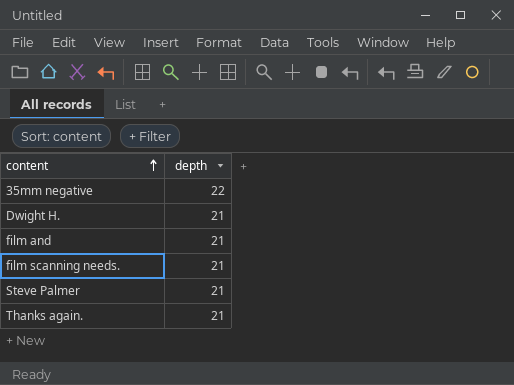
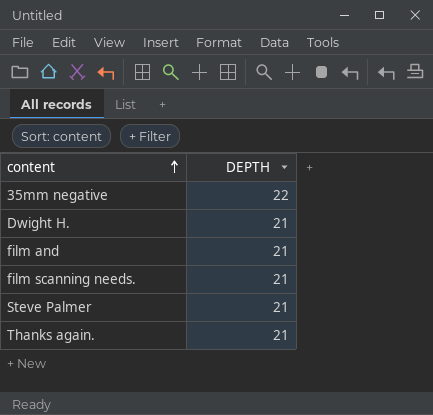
column name: depth -> DEPTH

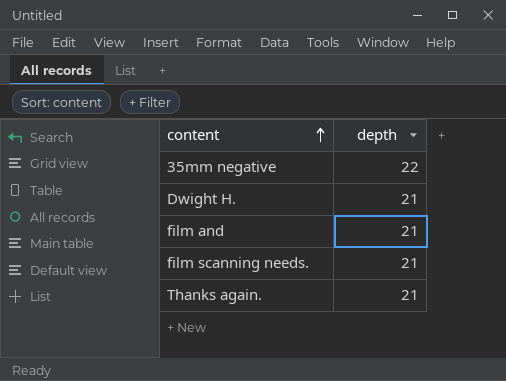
column name: DEPTH -> depth
row Steve Palmer: 21 -> none

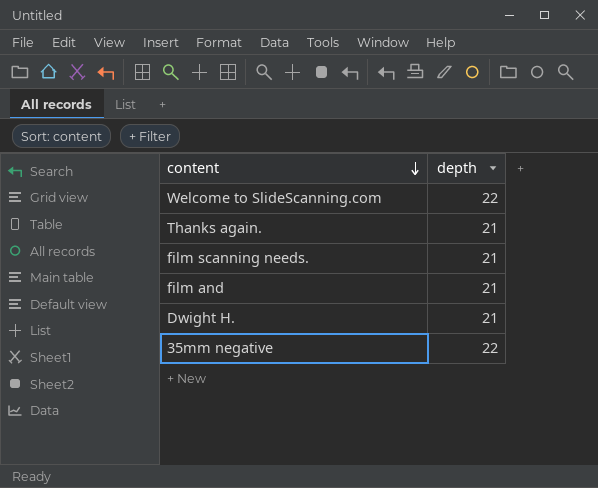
row order: content ascending -> content descending
row Welcome to SlideScanning.com: none -> 22

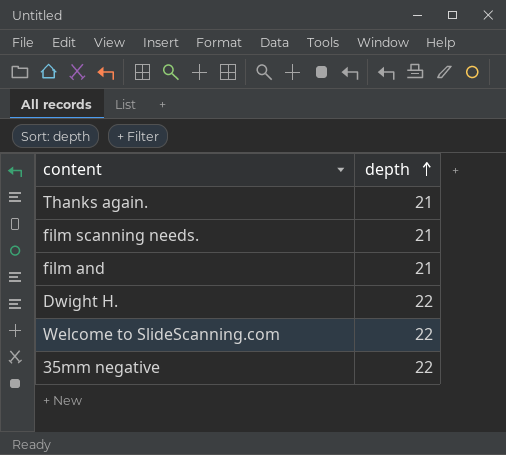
row order: content descending -> depth ascending
Dwight H. | depth: 21 -> 22

